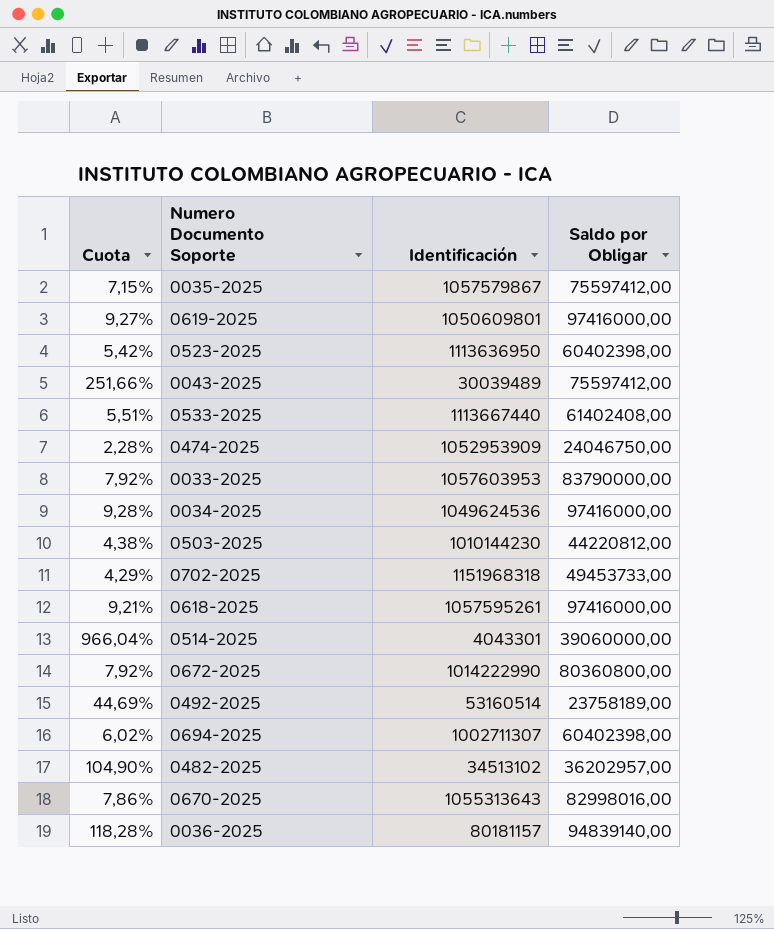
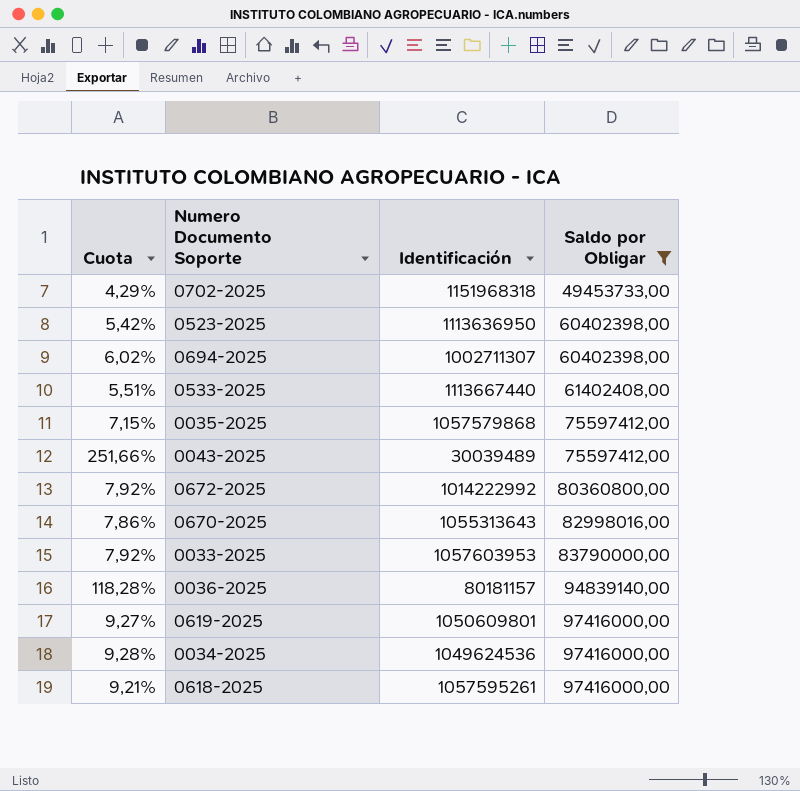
filter: none -> Saldo por Obligar >= 49453733,00
row order: none -> Saldo por Obligar ascending
0035-2025 | Identificación: 1057579867 -> 1057579868
0672-2025 | Identificación: 1014222990 -> 1014222992

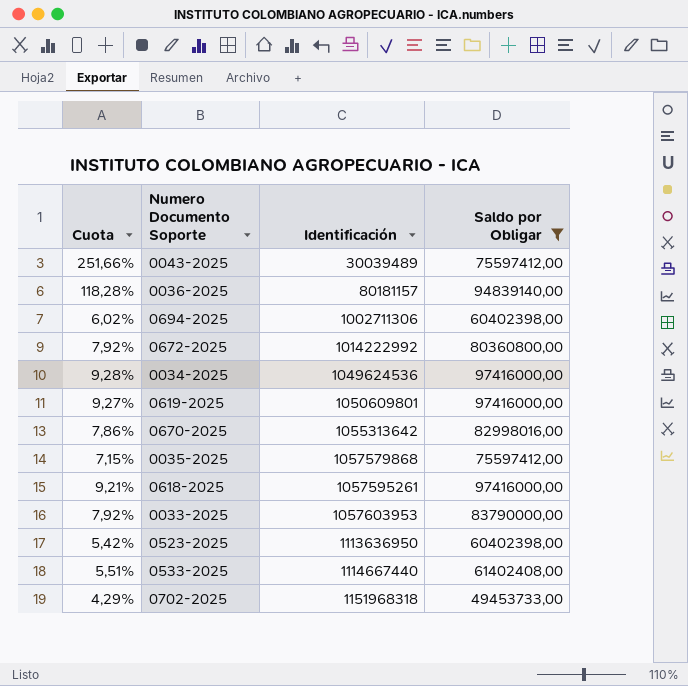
row order: Saldo por Obligar ascending -> Identificación ascending
0694-2025 | Identificación: 1002711307 -> 1002711306
0670-2025 | Identificación: 1055313643 -> 1055313642
0533-2025 | Identificación: 1113667440 -> 1114667440

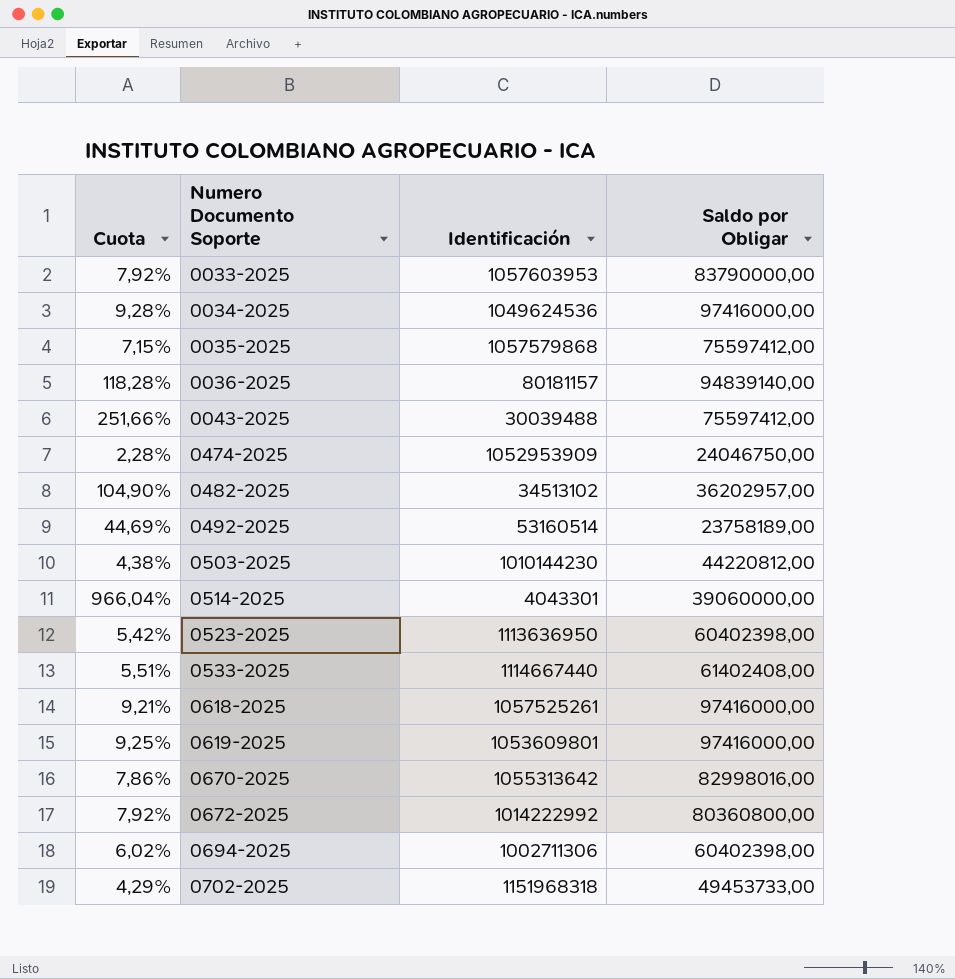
filter: Saldo por Obligar >= 49453733,00 -> none
row order: Identificación ascending -> Numero Documento Soporte ascending
0043-2025 | Identificación: 30039489 -> 30039488
0618-2025 | Identificación: 1057595261 -> 1057525261
0619-2025 | Cuota: 9,27% -> 9,25%
0619-2025 | Identificación: 1050609801 -> 1053609801

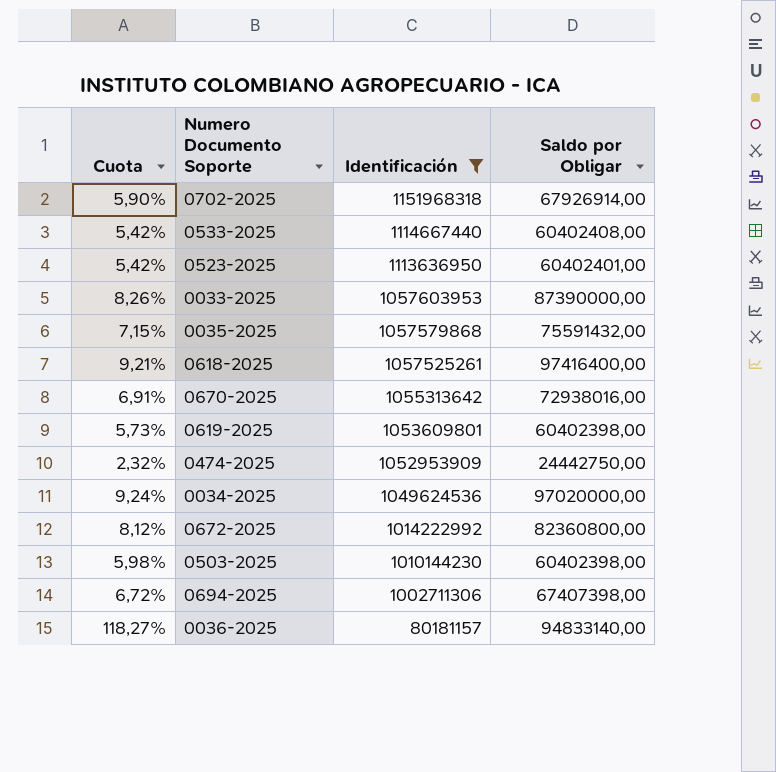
filter: none -> Identificación >= 80181157
row order: Numero Documento Soporte ascending -> Identificación descending
0702-2025 | Cuota: 4,29% -> 5,90%
0702-2025 | Saldo por Obligar: 49453733,00 -> 67926914,00
0533-2025 | Cuota: 5,51% -> 5,42%
0533-2025 | Saldo por Obligar: 61402408,00 -> 60402408,00
0523-2025 | Saldo por Obligar: 60402398,00 -> 60402401,00
0033-2025 | Cuota: 7,92% -> 8,26%
0033-2025 | Saldo por Obligar: 83790000,00 -> 87390000,00
0035-2025 | Saldo por Obligar: 75597412,00 -> 75591432,00
0618-2025 | Saldo por Obligar: 97416000,00 -> 97416400,00
0670-2025 | Cuota: 7,86% -> 6,91%
0670-2025 | Saldo por Obligar: 82998016,00 -> 72938016,00
0619-2025 | Cuota: 9,25% -> 5,73%
0619-2025 | Saldo por Obligar: 97416000,00 -> 60402398,00
0474-2025 | Cuota: 2,28% -> 2,32%
0474-2025 | Saldo por Obligar: 24046750,00 -> 24442750,00
0034-2025 | Cuota: 9,28% -> 9,24%
0034-2025 | Saldo por Obligar: 97416000,00 -> 97020000,00
0672-2025 | Cuota: 7,92% -> 8,12%
0672-2025 | Saldo por Obligar: 80360800,00 -> 82360800,00
0503-2025 | Cuota: 4,38% -> 5,98%
0503-2025 | Saldo por Obligar: 44220812,00 -> 60402398,00
0694-2025 | Cuota: 6,02% -> 6,72%
0694-2025 | Saldo por Obligar: 60402398,00 -> 67407398,00
0036-2025 | Cuota: 118,28% -> 118,27%
0036-2025 | Saldo por Obligar: 94839140,00 -> 94833140,00

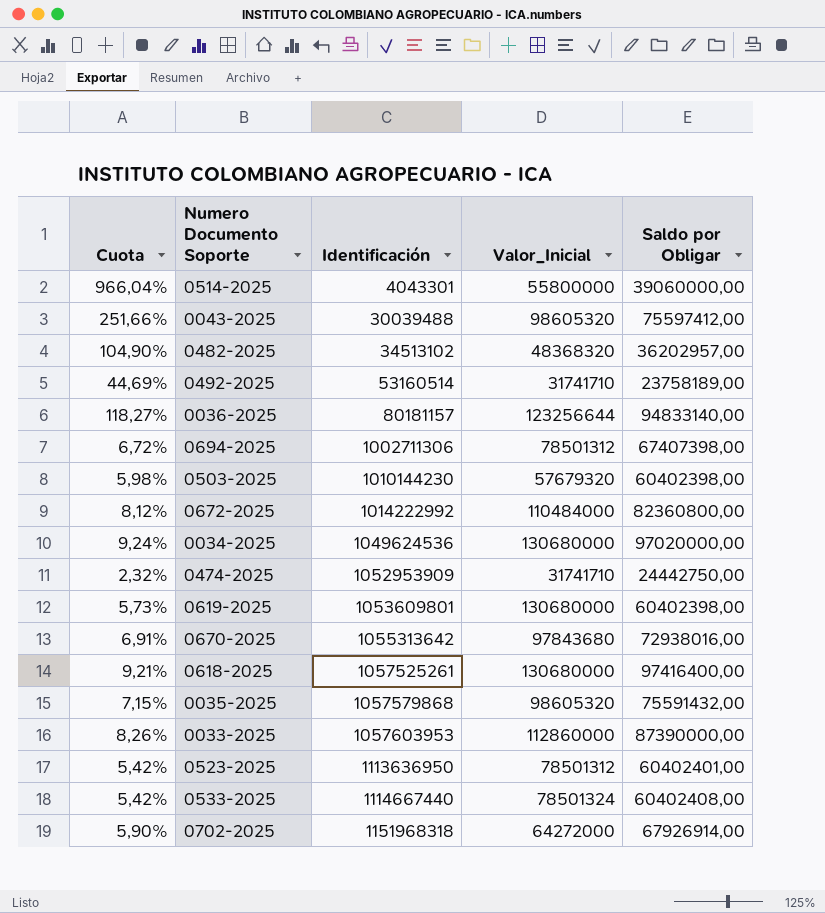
filter: Identificación >= 80181157 -> none
row order: Identificación descending -> Identificación ascending
column Valor_Inicial | position: none -> 4

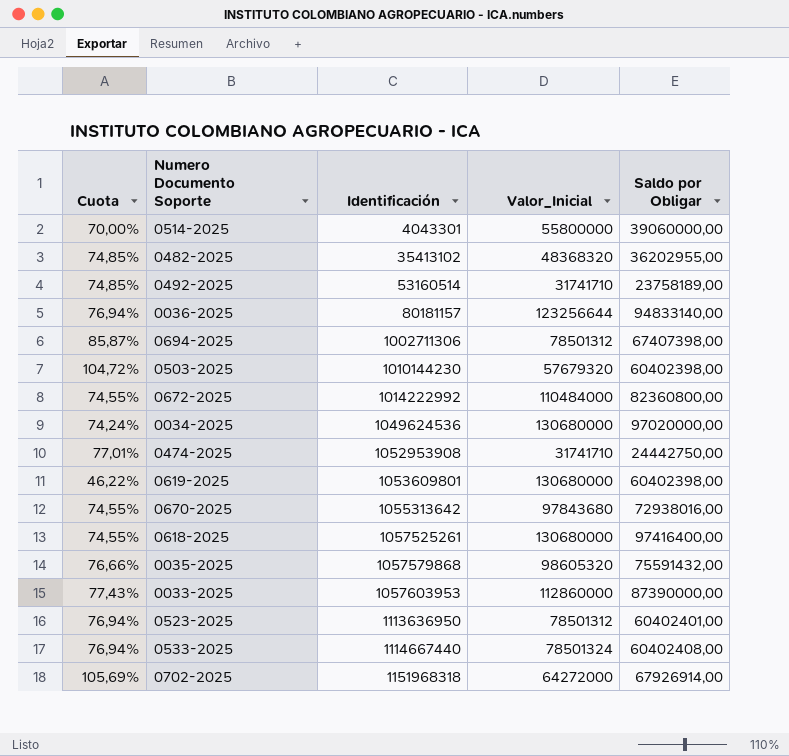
column Cuota | formula: [Saldo por Obligar] / [Identificación] -> [Saldo por Obligar] / [Valor_Inicial]
row 0043-2025: 251,66% | 30039488 | 98605320 | 75597412,00 -> none
0482-2025 | Identificación: 34513102 -> 35413102
0482-2025 | Saldo por Obligar: 36202957,00 -> 36202955,00
0474-2025 | Identificación: 1052953909 -> 1052953908

